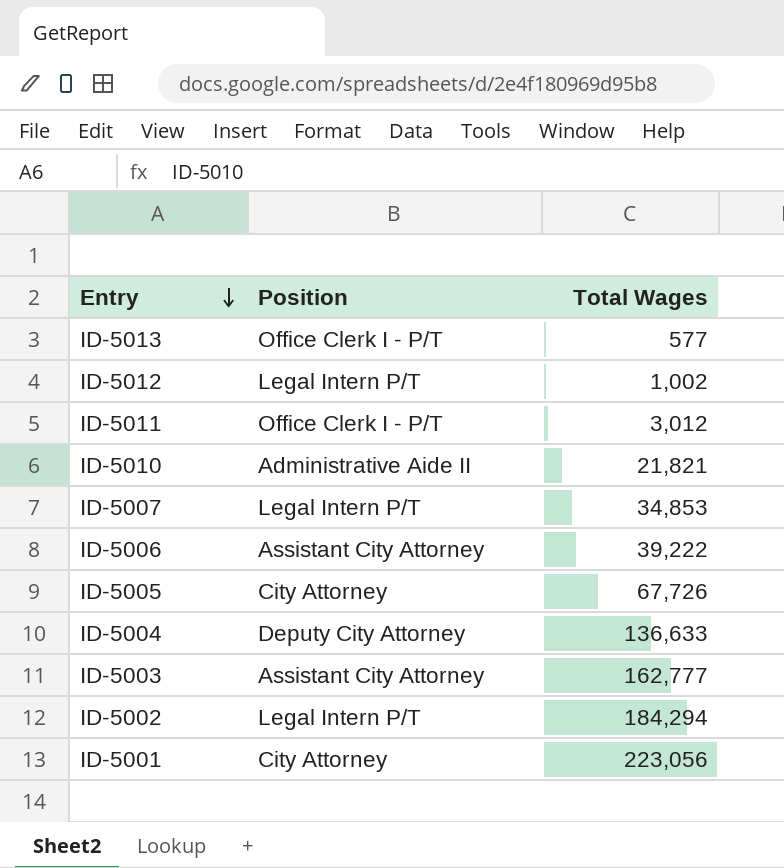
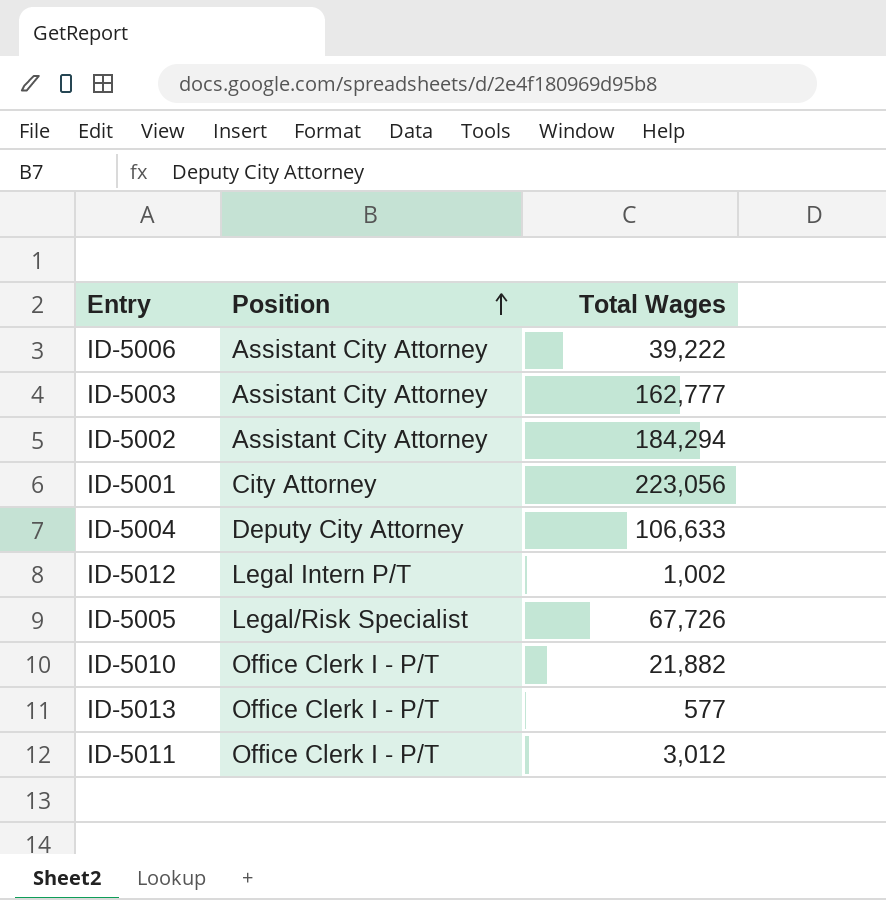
row order: Entry descending -> Position ascending
row ID-5007: Legal Intern P/T | 34,853 -> none
ID-5002 | Position: Legal Intern P/T -> Assistant City Attorney
ID-5004 | Total Wages: 136,633 -> 106,633
ID-5005 | Position: City Attorney -> Legal/Risk Specialist
ID-5010 | Position: Administrative Aide II -> Office Clerk I - P/T
ID-5010 | Total Wages: 21,821 -> 21,882

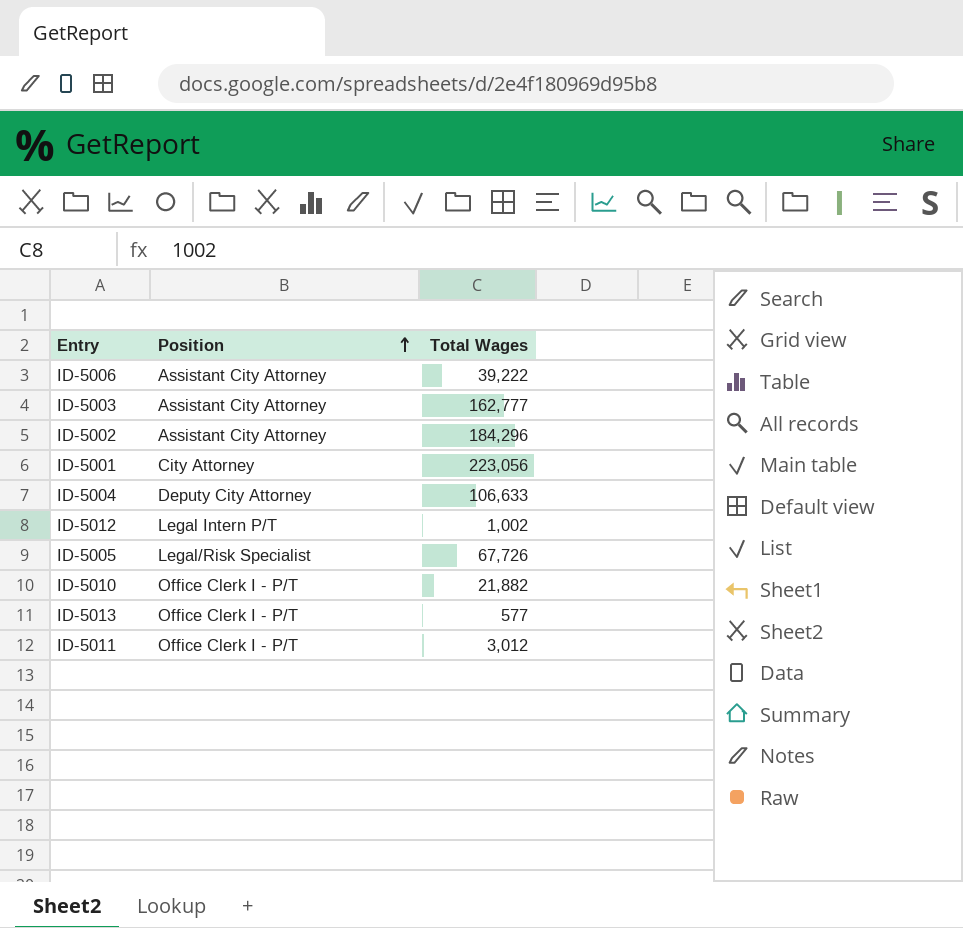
ID-5002 | Total Wages: 184,294 -> 184,296

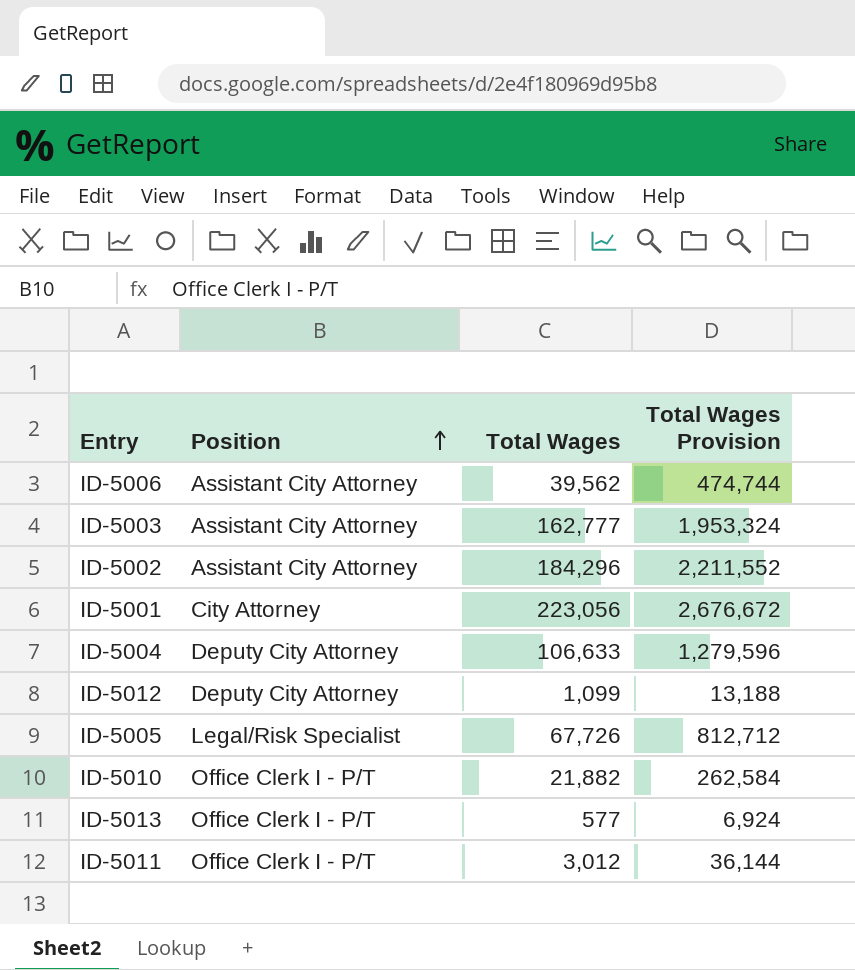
column Total Wages Provision | formula: none -> [Total Wages] * 12
ID-5006 | Total Wages: 39,222 -> 39,562
ID-5012 | Position: Legal Intern P/T -> Deputy City Attorney
ID-5012 | Total Wages: 1,002 -> 1,099

